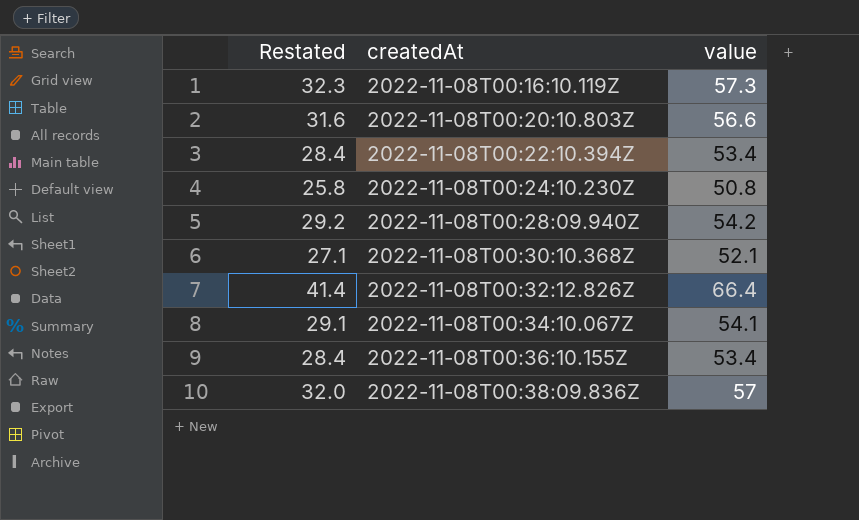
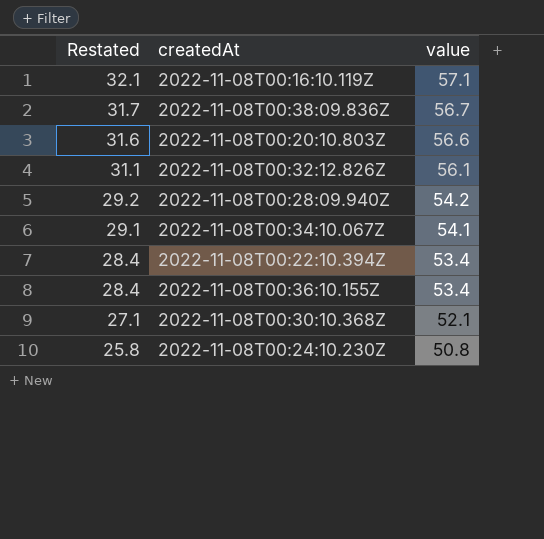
row order: createdAt ascending -> Restated descending
2022-11-08T00:16:10.119Z | Restated: 32.3 -> 32.1
2022-11-08T00:16:10.119Z | value: 57.3 -> 57.1
2022-11-08T00:38:09.836Z | Restated: 32.0 -> 31.7
2022-11-08T00:38:09.836Z | value: 57 -> 56.7
2022-11-08T00:32:12.826Z | Restated: 41.4 -> 31.1
2022-11-08T00:32:12.826Z | value: 66.4 -> 56.1

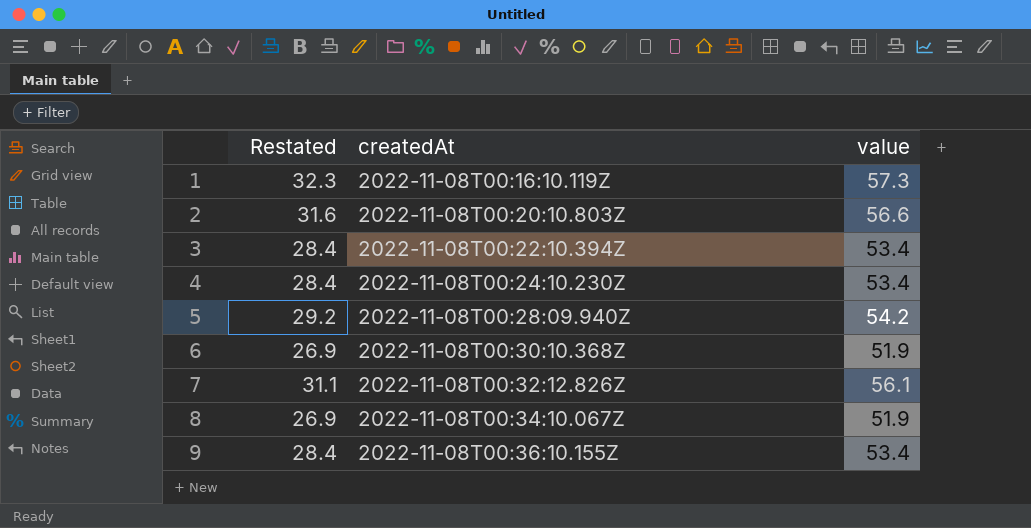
row order: Restated descending -> createdAt ascending
row 2022-11-08T00:38:09.836Z: 31.7 | 56.7 -> none
2022-11-08T00:16:10.119Z | Restated: 32.1 -> 32.3
2022-11-08T00:16:10.119Z | value: 57.1 -> 57.3
2022-11-08T00:24:10.230Z | Restated: 25.8 -> 28.4
2022-11-08T00:24:10.230Z | value: 50.8 -> 53.4
2022-11-08T00:30:10.368Z | Restated: 27.1 -> 26.9
2022-11-08T00:30:10.368Z | value: 52.1 -> 51.9
2022-11-08T00:34:10.067Z | Restated: 29.1 -> 26.9
2022-11-08T00:34:10.067Z | value: 54.1 -> 51.9

